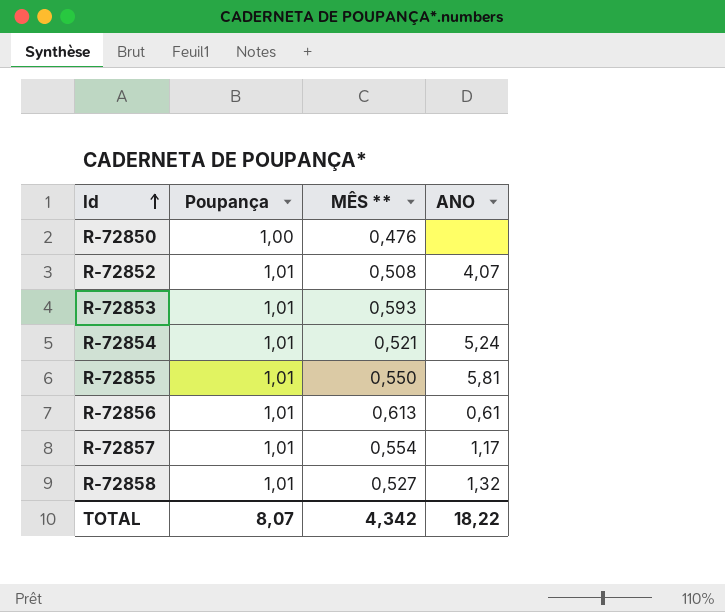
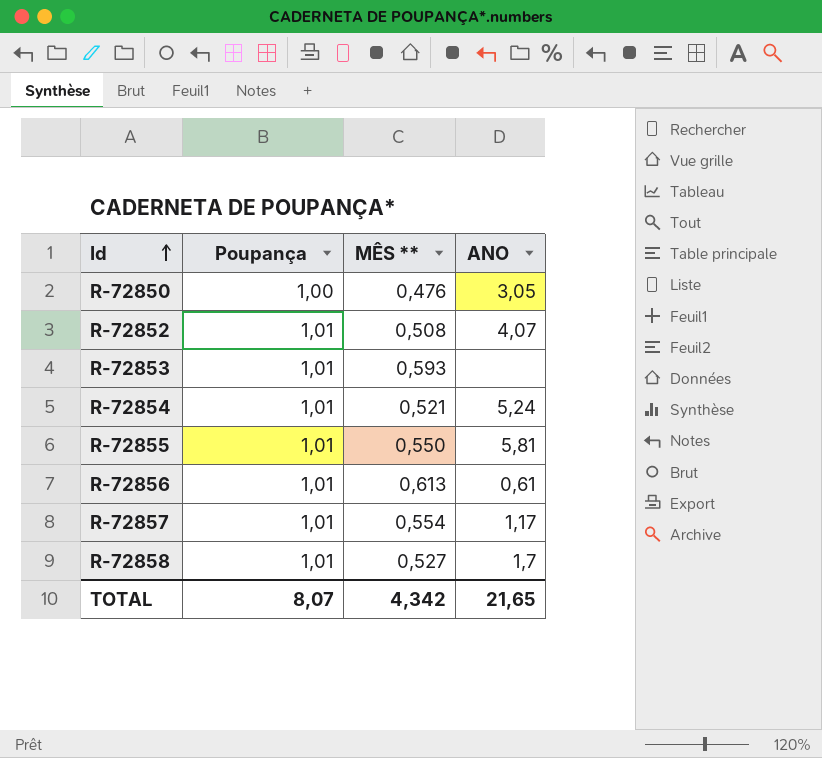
R-72850 | ANO: none -> 3,05
R-72858 | ANO: 1,32 -> 1,7
TOTAL | ANO: 18,22 -> 21,65

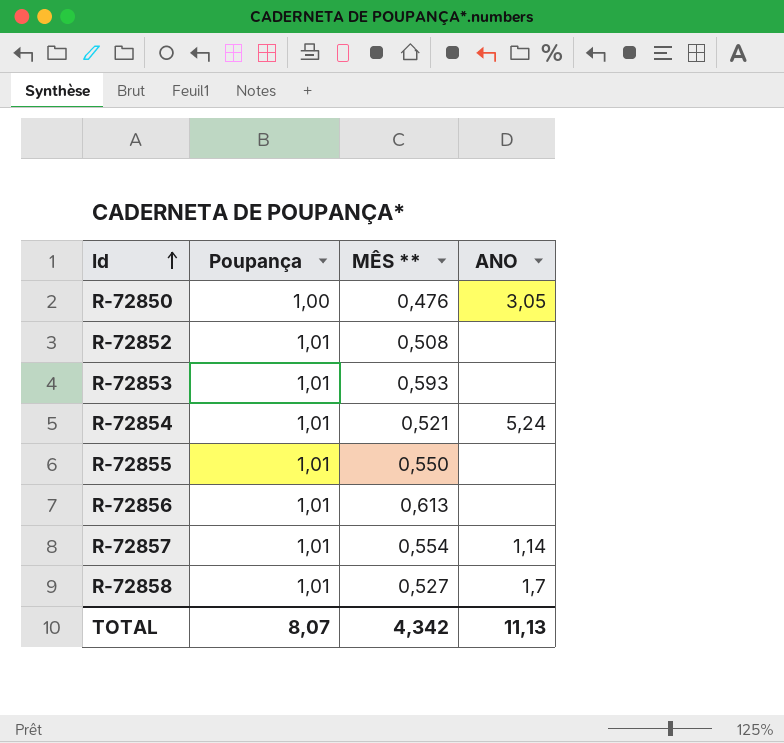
R-72852 | ANO: 4,07 -> none
R-72855 | ANO: 5,81 -> none
R-72856 | ANO: 0,61 -> none
R-72857 | ANO: 1,17 -> 1,14
TOTAL | ANO: 21,65 -> 11,13

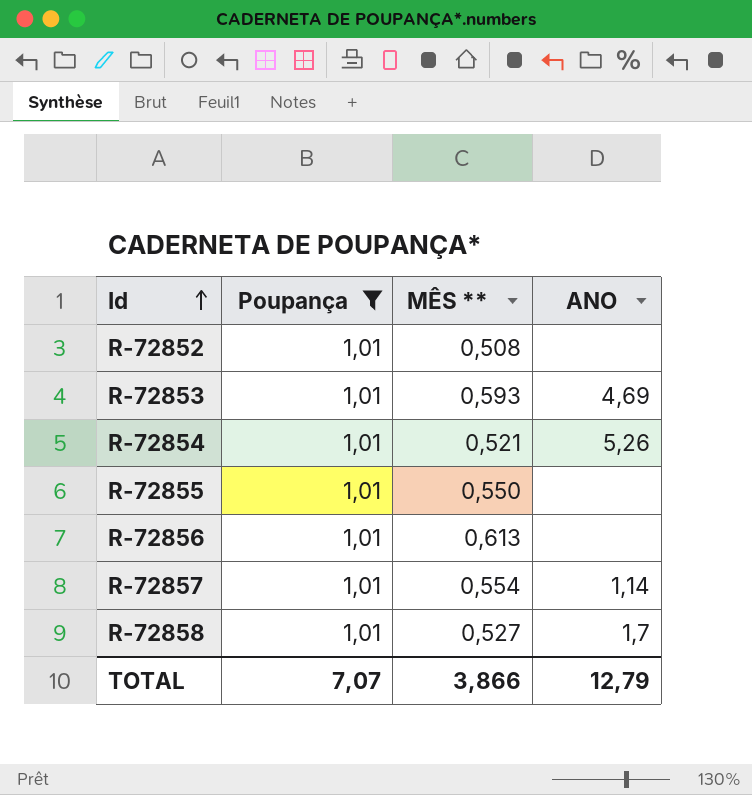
filter: none -> Poupança = 1,01
R-72853 | ANO: none -> 4,69
R-72854 | ANO: 5,24 -> 5,26
TOTAL | Poupança: 8,07 -> 7,07
TOTAL | MÊS **: 4,342 -> 3,866
TOTAL | ANO: 11,13 -> 12,79

